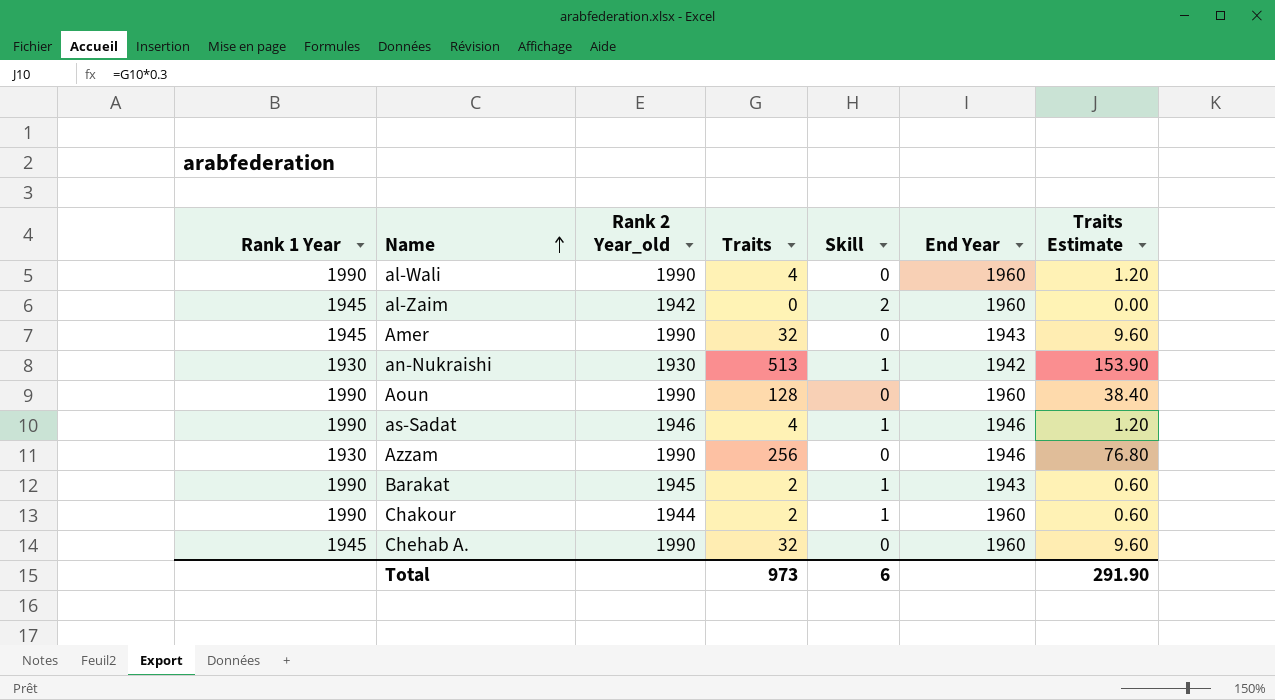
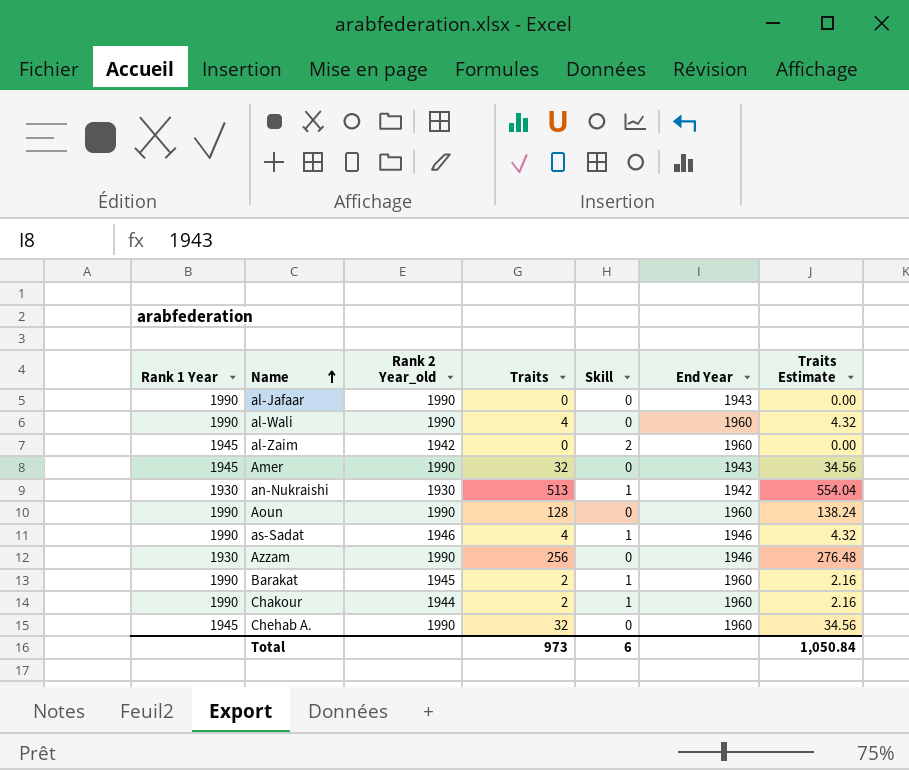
column Traits Estimate | formula: [Traits] * 0.3 -> [Traits] * 1.08
row al-Jafaar: none -> 1990 | 1990 | 0 | 0 | 1943 | 0.00
Barakat | End Year: 1943 -> 1960
Total | Traits Estimate: 291.90 -> 1,050.84

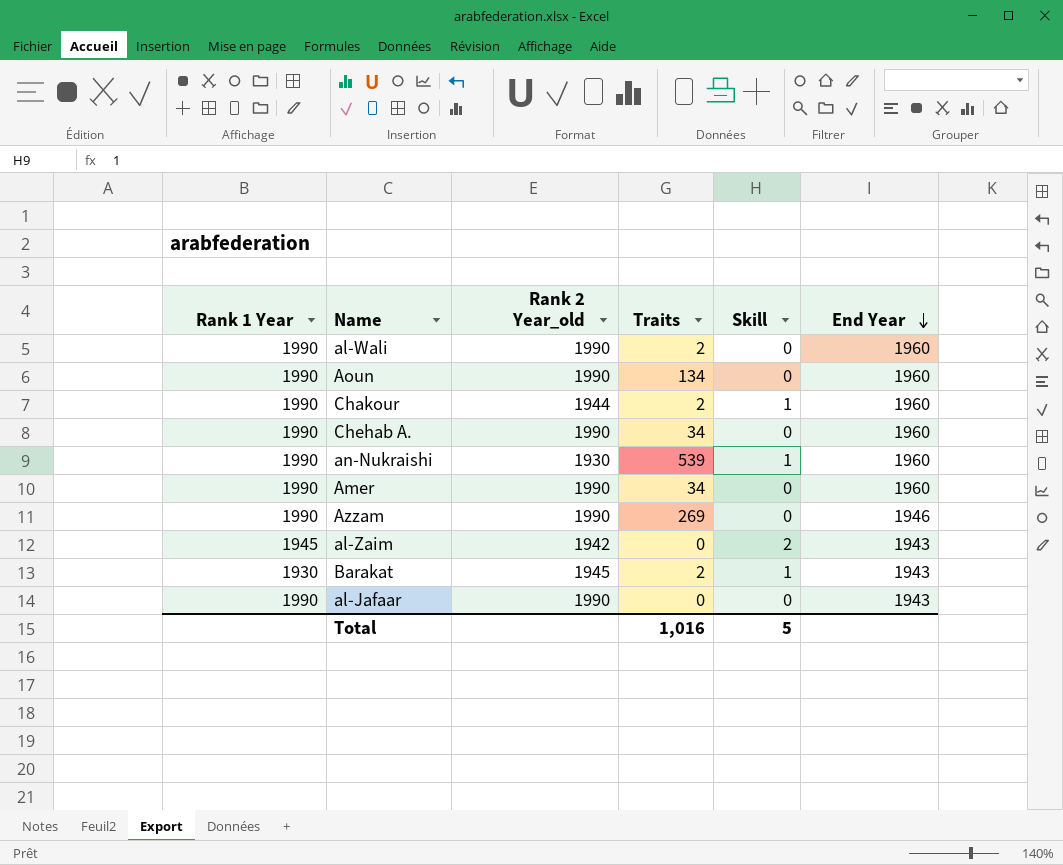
row order: Name ascending -> End Year descending
column Traits Estimate | formula: [Traits] * 1.08 -> none
row as-Sadat: 1990 | 1946 | 4 | 1 | 1946 | 4.32 -> none
al-Wali | Traits: 4 -> 2
Aoun | Traits: 128 -> 134
Chehab A. | Rank 1 Year: 1945 -> 1990
Chehab A. | Traits: 32 -> 34
an-Nukraishi | Rank 1 Year: 1930 -> 1990
an-Nukraishi | Traits: 513 -> 539
an-Nukraishi | End Year: 1942 -> 1960
Amer | Rank 1 Year: 1945 -> 1990
Amer | Traits: 32 -> 34
Amer | End Year: 1943 -> 1960
Azzam | Rank 1 Year: 1930 -> 1990
Azzam | Traits: 256 -> 269
al-Zaim | End Year: 1960 -> 1943
Barakat | Rank 1 Year: 1990 -> 1930
Barakat | End Year: 1960 -> 1943
Total | Traits: 973 -> 1,016
Total | Skill: 6 -> 5

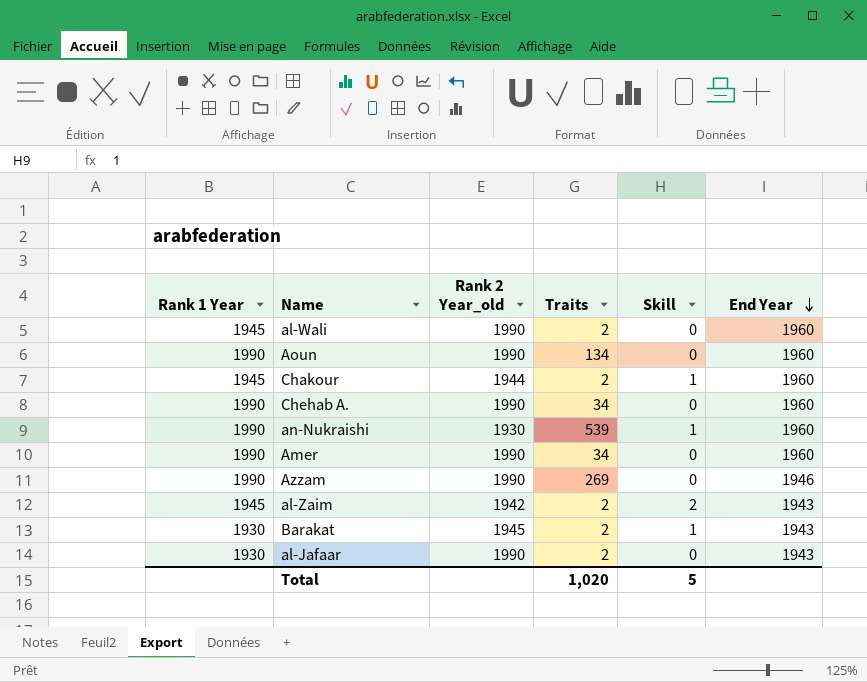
al-Wali | Rank 1 Year: 1990 -> 1945
Chakour | Rank 1 Year: 1990 -> 1945
al-Zaim | Traits: 0 -> 2
al-Jafaar | Rank 1 Year: 1990 -> 1930
al-Jafaar | Traits: 0 -> 2
Total | Traits: 1,016 -> 1,020

